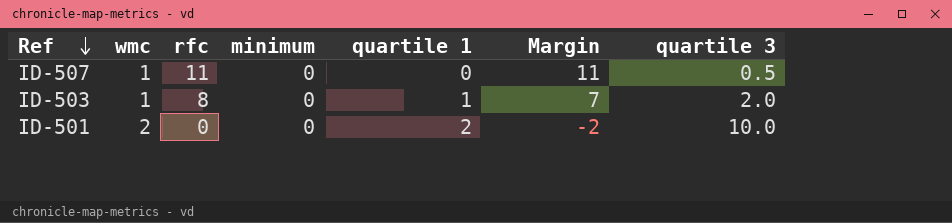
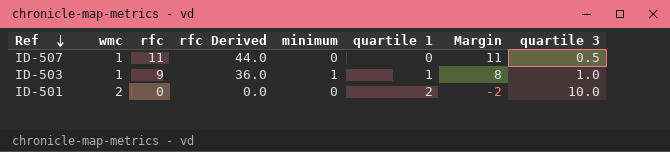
column rfc Derived | formula: none -> [rfc] * 4
ID-503 | rfc: 8 -> 9
ID-503 | minimum: 0 -> 1
ID-503 | Margin: 7 -> 8
ID-503 | quartile 3: 2.0 -> 1.0

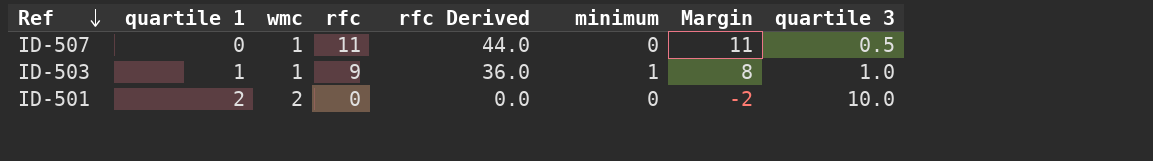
column quartile 1 | position: 6 -> 2

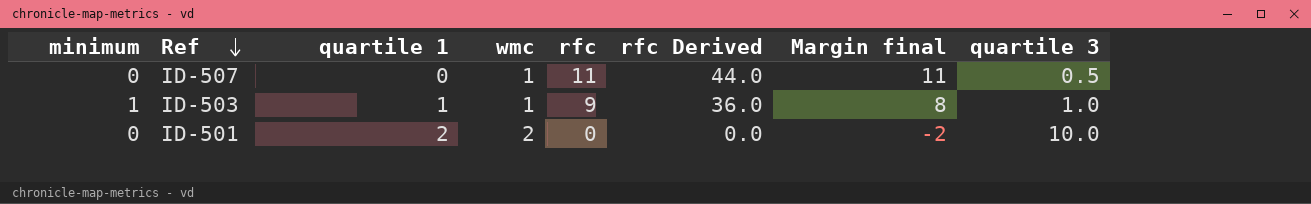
column minimum | position: 6 -> 1
column name: Margin -> Margin final

